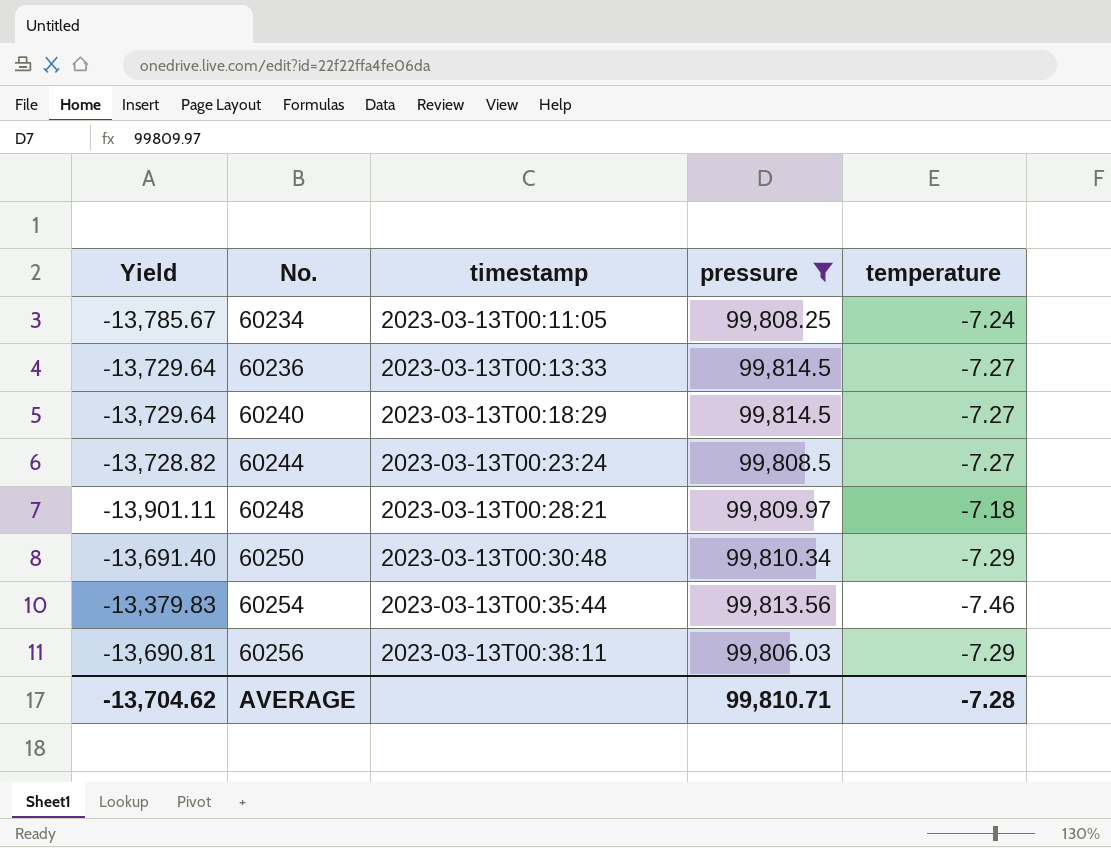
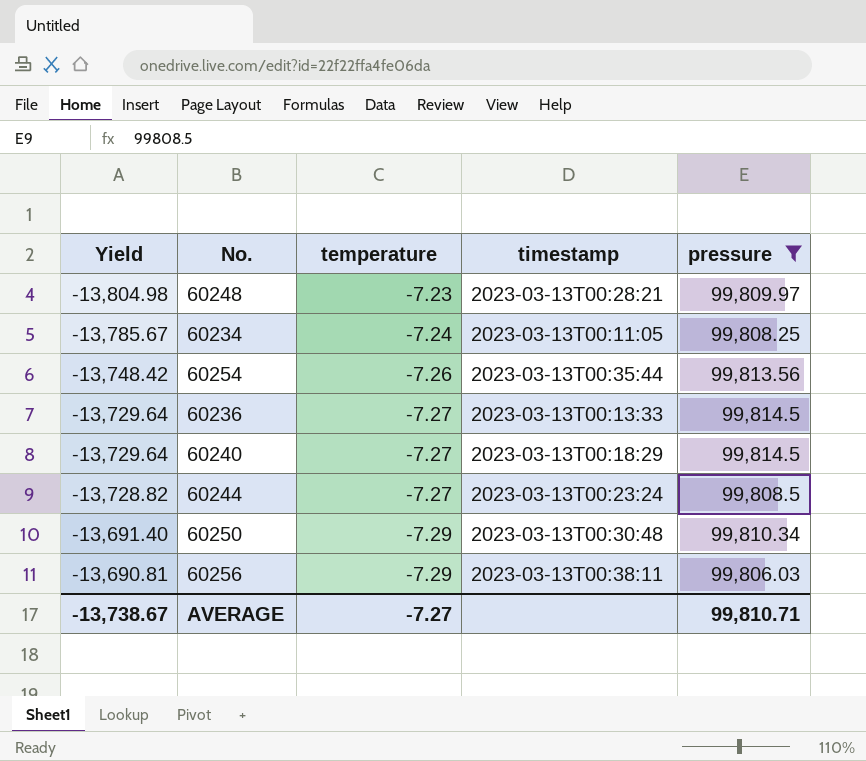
row order: No. ascending -> Yield ascending
column temperature | position: 5 -> 3
60248 | Yield: -13,901.11 -> -13,804.98
60248 | temperature: -7.18 -> -7.23
60254 | Yield: -13,379.83 -> -13,748.42
60254 | temperature: -7.46 -> -7.26
AVERAGE | Yield: -13,704.62 -> -13,738.67
AVERAGE | temperature: -7.28 -> -7.27

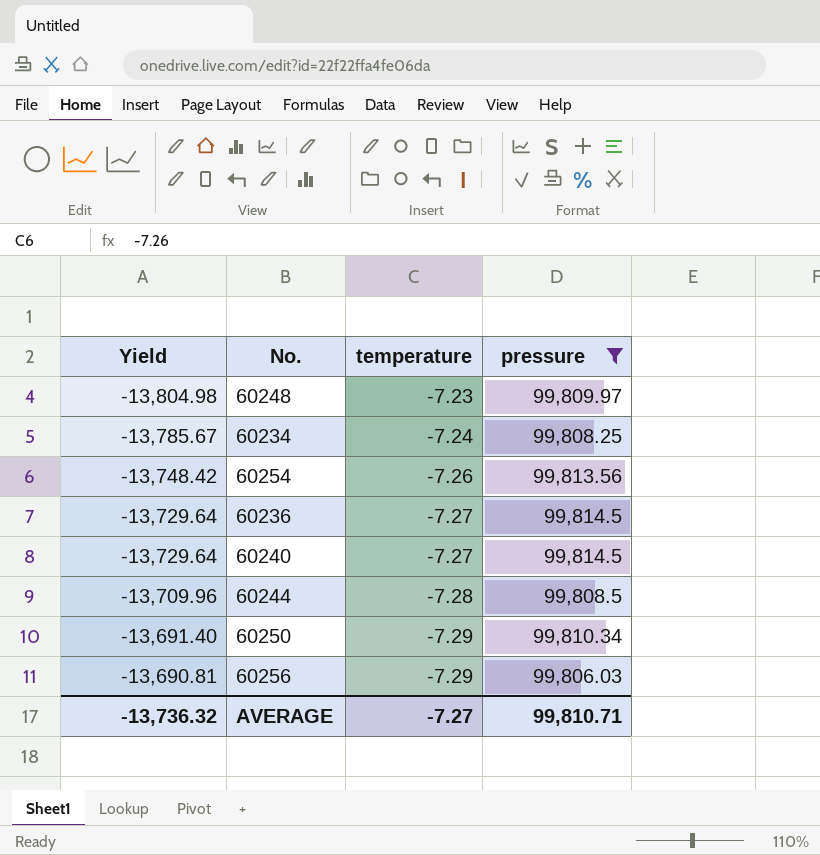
column timestamp | position: 4 -> none
60244 | Yield: -13,728.82 -> -13,709.96
60244 | temperature: -7.27 -> -7.28
AVERAGE | Yield: -13,738.67 -> -13,736.32

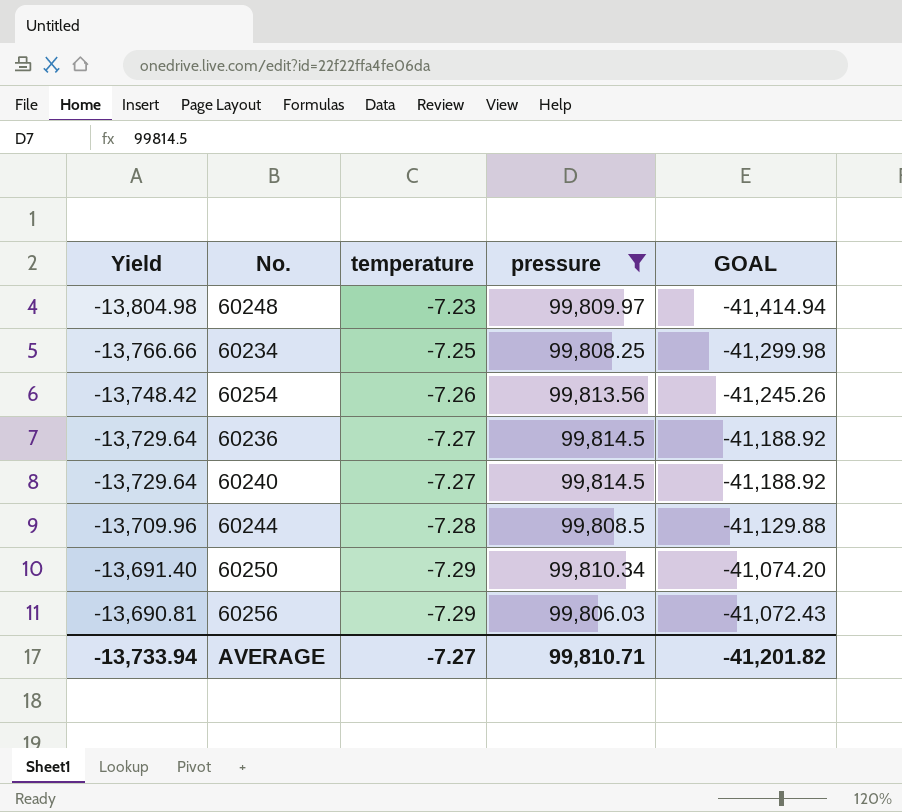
column GOAL | formula: none -> [Yield] * 3
60234 | Yield: -13,785.67 -> -13,766.66
60234 | temperature: -7.24 -> -7.25
AVERAGE | Yield: -13,736.32 -> -13,733.94

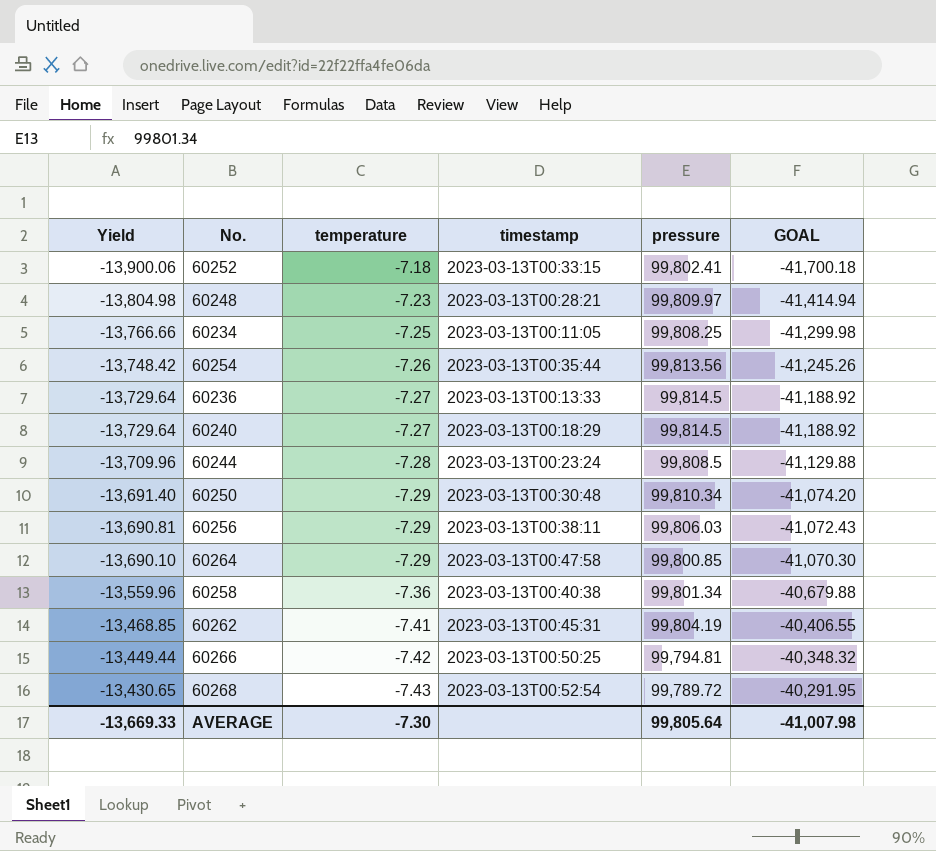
filter: pressure >= 99,806.03 -> none
column timestamp | position: none -> 4
AVERAGE | Yield: -13,733.94 -> -13,669.33
AVERAGE | temperature: -7.27 -> -7.30
AVERAGE | pressure: 99,810.71 -> 99,805.64
AVERAGE | GOAL: -41,201.82 -> -41,007.98

